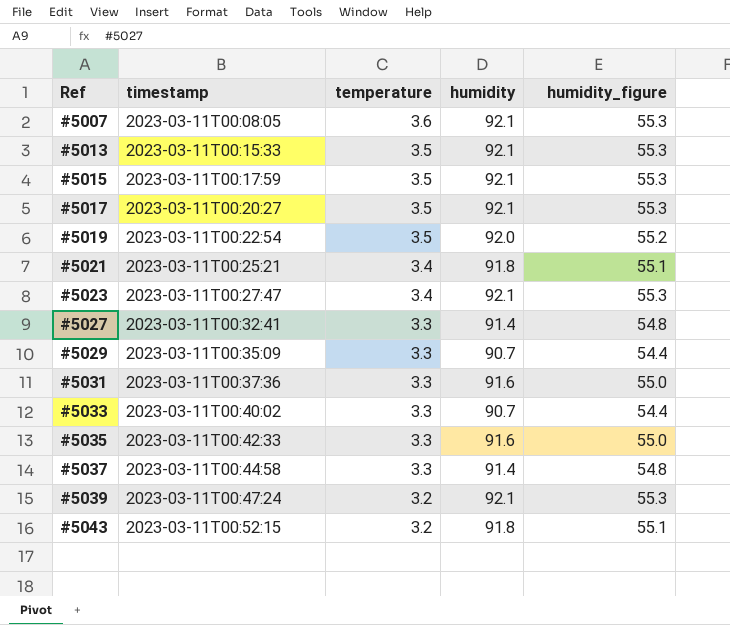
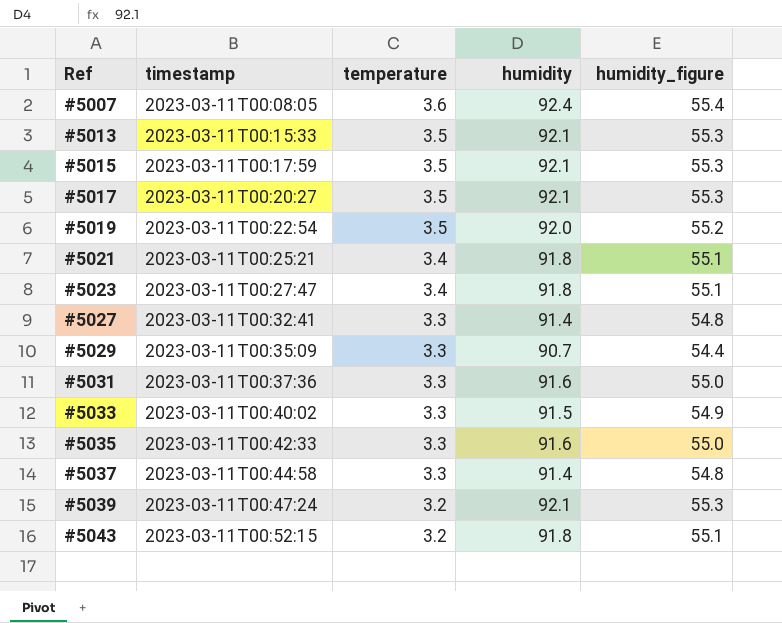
#5007 | humidity: 92.1 -> 92.4
#5007 | humidity_figure: 55.3 -> 55.4
#5023 | humidity: 92.1 -> 91.8
#5023 | humidity_figure: 55.3 -> 55.1
#5033 | humidity: 90.7 -> 91.5
#5033 | humidity_figure: 54.4 -> 54.9

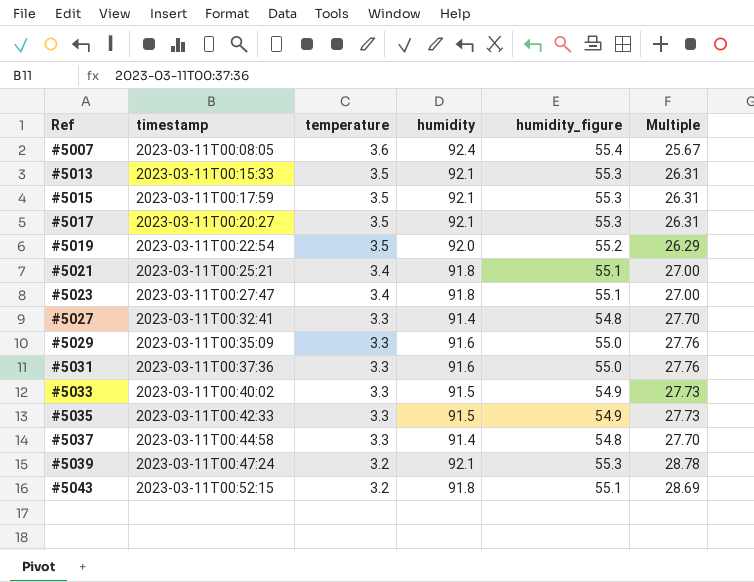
column Multiple | formula: none -> [humidity] / [temperature]
#5029 | humidity: 90.7 -> 91.6
#5029 | humidity_figure: 54.4 -> 55.0
#5035 | humidity: 91.6 -> 91.5
#5035 | humidity_figure: 55.0 -> 54.9

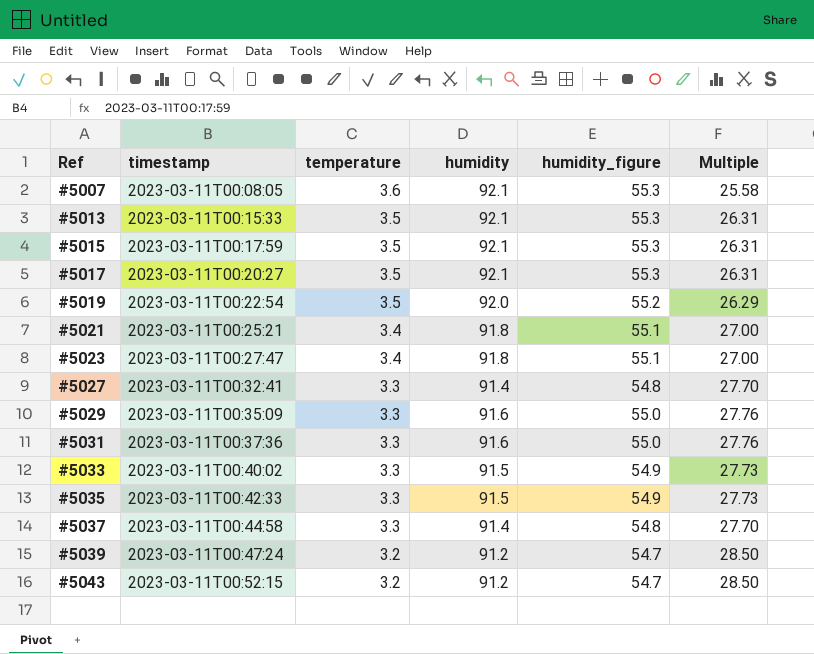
#5007 | humidity: 92.4 -> 92.1
#5007 | humidity_figure: 55.4 -> 55.3
#5007 | Multiple: 25.67 -> 25.58
#5039 | humidity: 92.1 -> 91.2
#5039 | humidity_figure: 55.3 -> 54.7
#5039 | Multiple: 28.78 -> 28.50
#5043 | humidity: 91.8 -> 91.2
#5043 | humidity_figure: 55.1 -> 54.7
#5043 | Multiple: 28.69 -> 28.50

